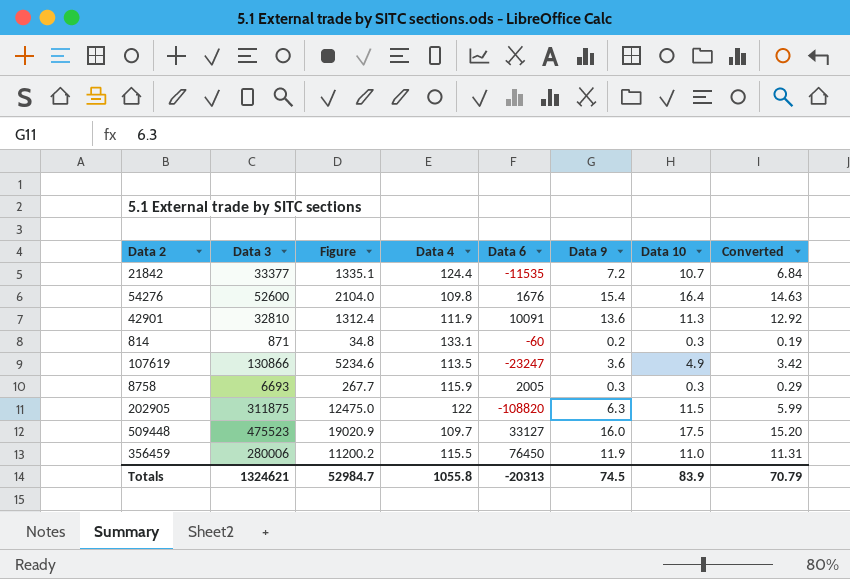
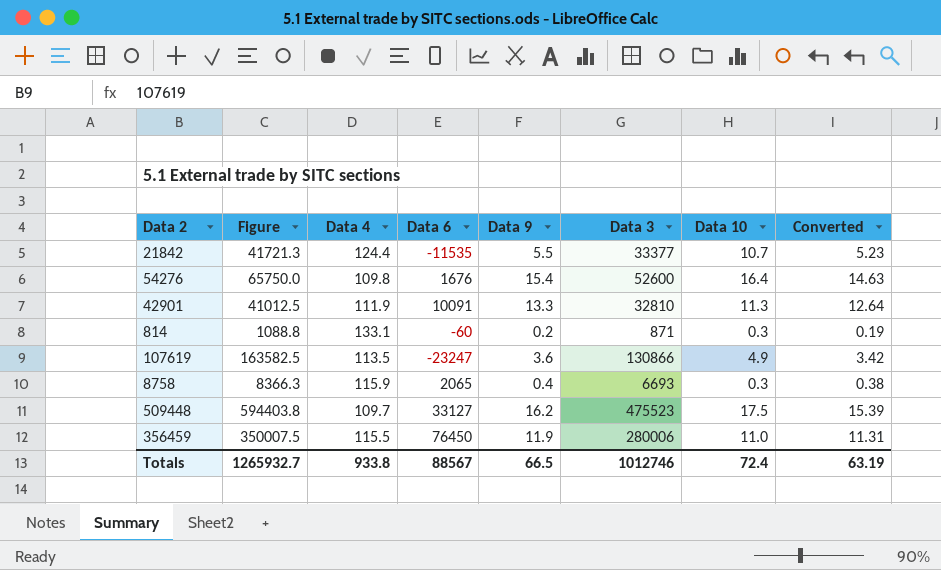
column Figure | formula: [Data 3] * 0.04 -> [Data 3] * 1.25
column Data 3 | position: 2 -> 6
row 202905: 311875 | 12475.0 | 122 | -108820 | 6.3 | 11.5 | 5.99 -> none
21842 | Data 9: 7.2 -> 5.5
21842 | Converted: 6.84 -> 5.23
42901 | Data 9: 13.6 -> 13.3
42901 | Converted: 12.92 -> 12.64
8758 | Data 6: 2005 -> 2065
8758 | Data 9: 0.3 -> 0.4
8758 | Converted: 0.29 -> 0.38
509448 | Data 9: 16.0 -> 16.2
509448 | Converted: 15.20 -> 15.39
Totals | Figure: 52984.7 -> 1265932.7
Totals | Data 4: 1055.8 -> 933.8
Totals | Data 6: -20313 -> 88567
Totals | Data 9: 74.5 -> 66.5
Totals | Data 3: 1324621 -> 1012746
Totals | Data 10: 83.9 -> 72.4
Totals | Converted: 70.79 -> 63.19

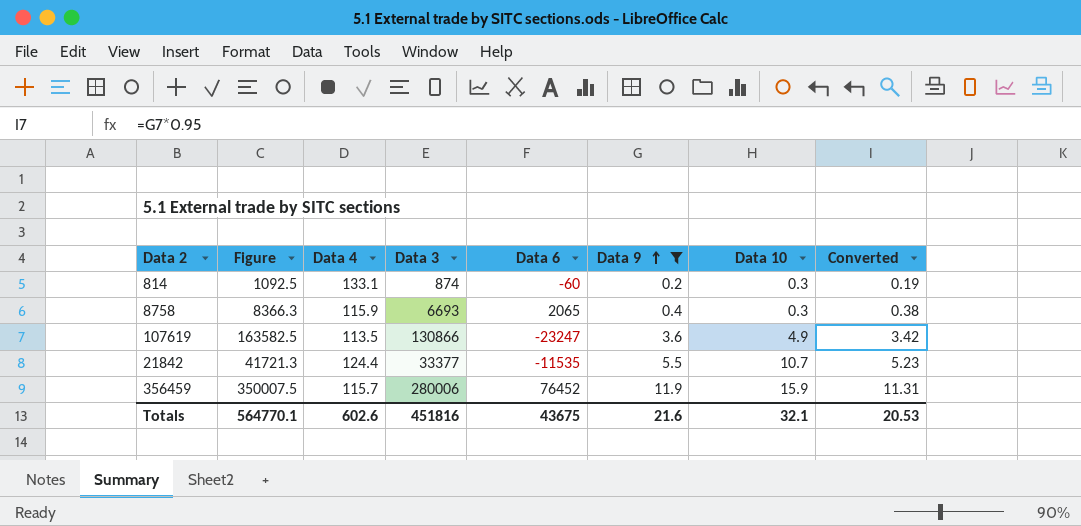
filter: none -> Data 9 <= 11.9
row order: none -> Data 9 ascending
column Data 3 | position: 6 -> 4
814 | Figure: 1088.8 -> 1092.5
814 | Data 3: 871 -> 874
356459 | Data 4: 115.5 -> 115.7
356459 | Data 6: 76450 -> 76452
356459 | Data 10: 11.0 -> 15.9
Totals | Figure: 1265932.7 -> 564770.1
Totals | Data 4: 933.8 -> 602.6
Totals | Data 3: 1012746 -> 451816
Totals | Data 6: 88567 -> 43675
Totals | Data 9: 66.5 -> 21.6
Totals | Data 10: 72.4 -> 32.1
Totals | Converted: 63.19 -> 20.53

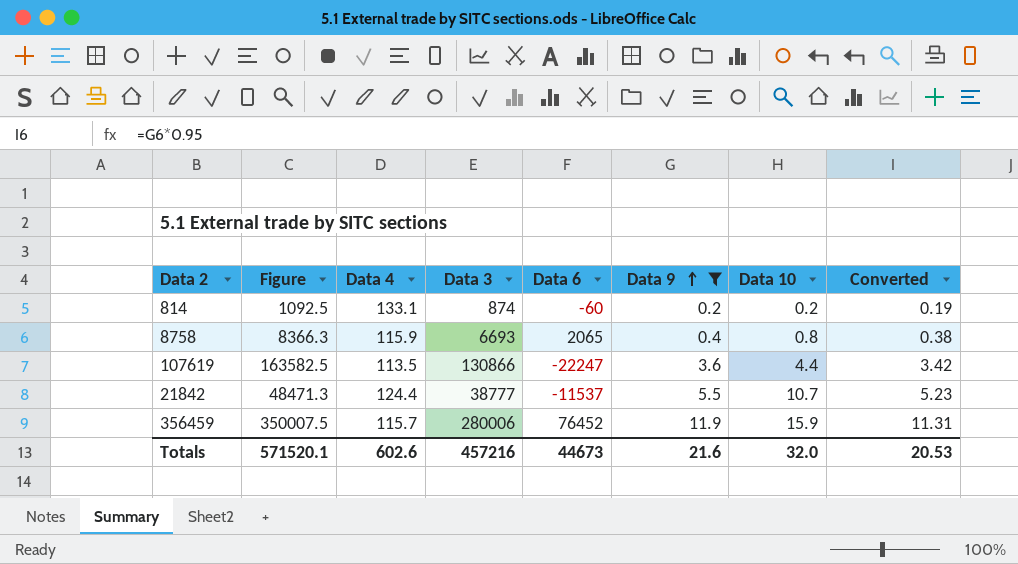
814 | Data 10: 0.3 -> 0.2
8758 | Data 10: 0.3 -> 0.8
107619 | Data 6: -23247 -> -22247
107619 | Data 10: 4.9 -> 4.4
21842 | Figure: 41721.3 -> 48471.3
21842 | Data 3: 33377 -> 38777
21842 | Data 6: -11535 -> -11537
Totals | Figure: 564770.1 -> 571520.1
Totals | Data 3: 451816 -> 457216
Totals | Data 6: 43675 -> 44673
Totals | Data 10: 32.1 -> 32.0

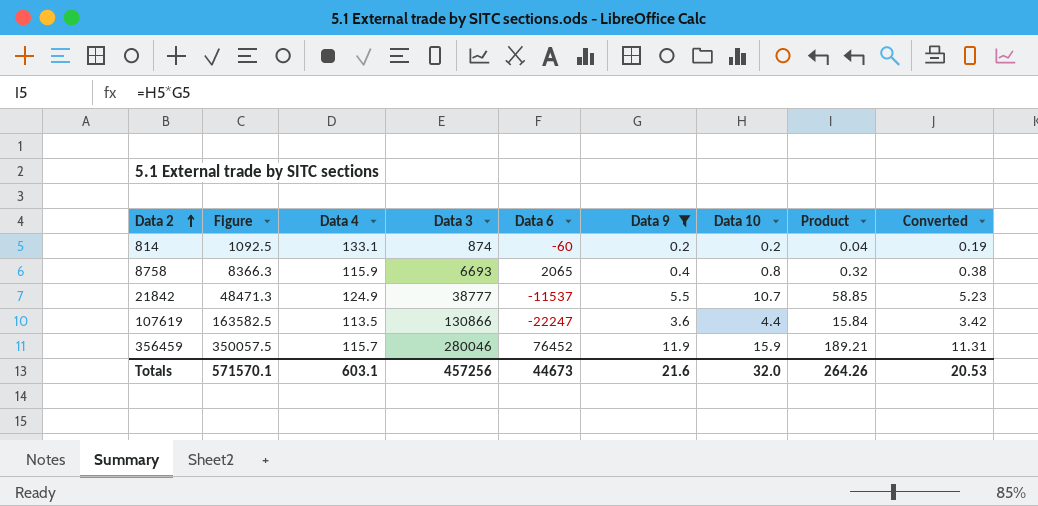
row order: Data 9 ascending -> Data 2 ascending
column Product | formula: none -> [Data 9] * [Data 10]
21842 | Data 4: 124.4 -> 124.9
356459 | Figure: 350007.5 -> 350057.5
356459 | Data 3: 280006 -> 280046
Totals | Figure: 571520.1 -> 571570.1
Totals | Data 4: 602.6 -> 603.1
Totals | Data 3: 457216 -> 457256

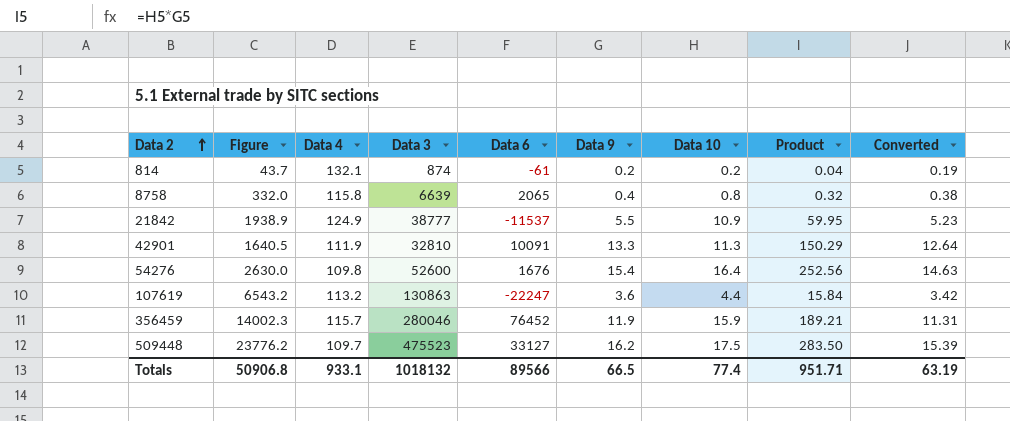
filter: Data 9 <= 11.9 -> none
column Figure | formula: [Data 3] * 1.25 -> [Data 3] * 0.05
814 | Data 4: 133.1 -> 132.1
814 | Data 6: -60 -> -61
8758 | Data 4: 115.9 -> 115.8
8758 | Data 3: 6693 -> 6639
21842 | Data 10: 10.7 -> 10.9
21842 | Product: 58.85 -> 59.95
107619 | Data 4: 113.5 -> 113.2
107619 | Data 3: 130866 -> 130863
Totals | Figure: 571570.1 -> 50906.8
Totals | Data 4: 603.1 -> 933.1
Totals | Data 3: 457256 -> 1018132
Totals | Data 6: 44673 -> 89566
Totals | Data 9: 21.6 -> 66.5
Totals | Data 10: 32.0 -> 77.4
Totals | Product: 264.26 -> 951.71
Totals | Converted: 20.53 -> 63.19

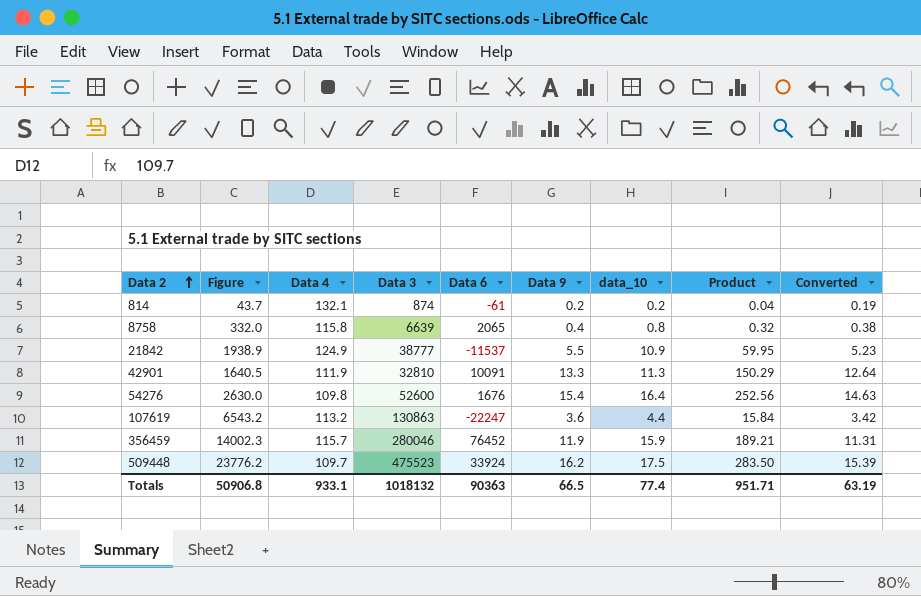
column name: Data 10 -> data_10
509448 | Data 6: 33127 -> 33924
Totals | Data 6: 89566 -> 90363

